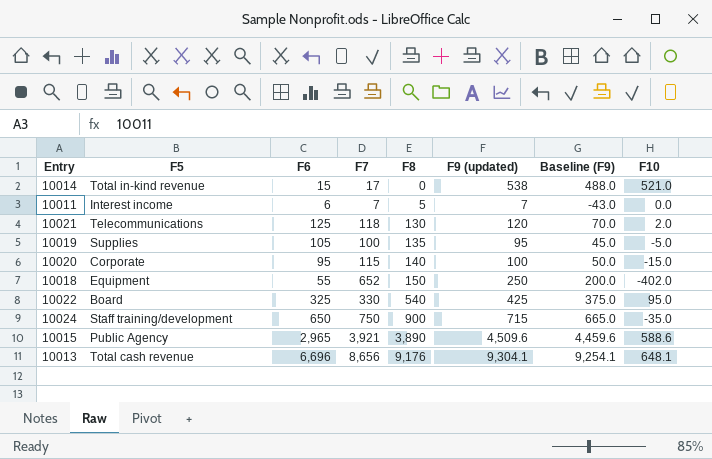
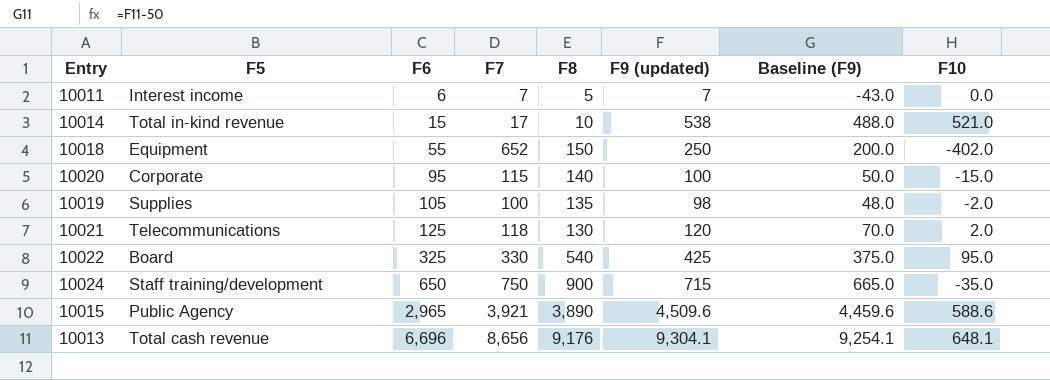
row order: F8 ascending -> F6 ascending
10014 | F8: 0 -> 10
10019 | F9 (updated): 95 -> 98
10019 | Baseline (F9): 45.0 -> 48.0
10019 | F10: -5.0 -> -2.0

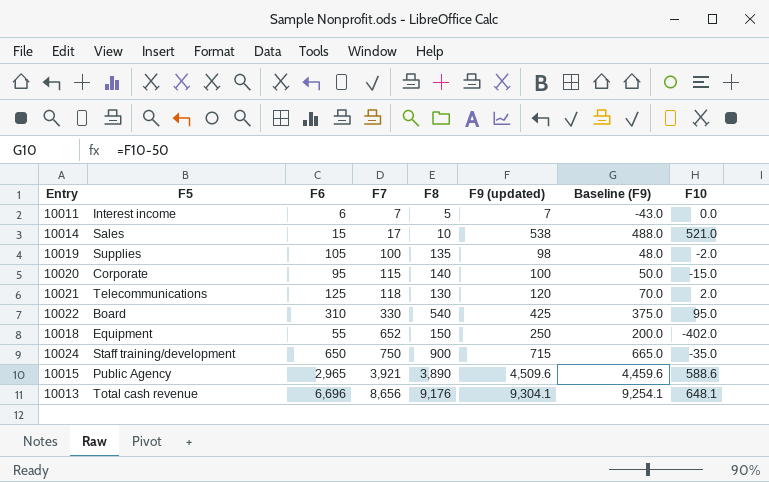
row order: F6 ascending -> F7 ascending
10014 | F5: Total in-kind revenue -> Sales
10022 | F6: 325 -> 310

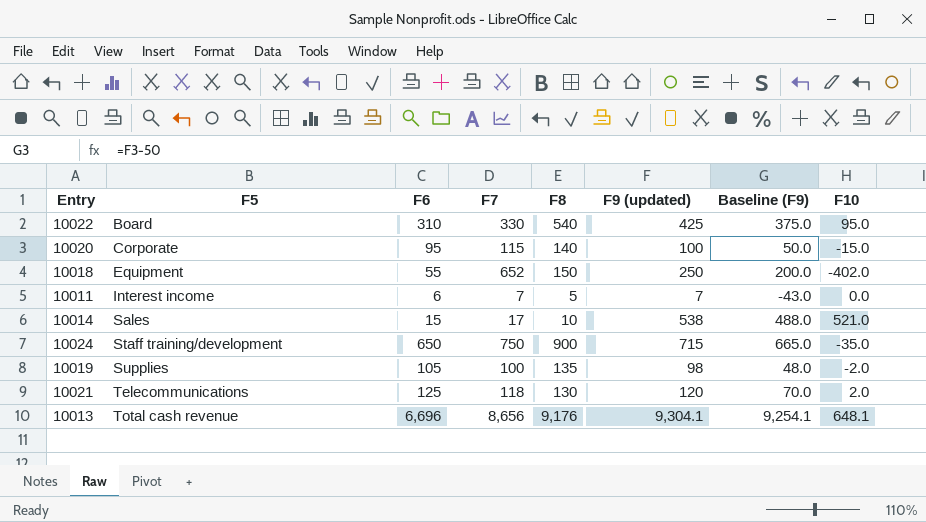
row order: F7 ascending -> F5 ascending
row 10015: Public Agency | 2,965 | 3,921 | 3,890 | 4,509.6 | 4,459.6 | 588.6 -> none

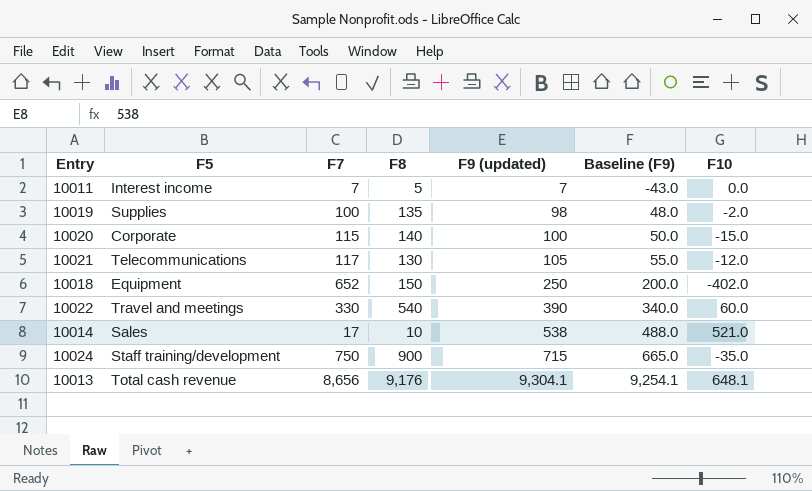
row order: F5 ascending -> F9 (updated) ascending
column F6 | position: 3 -> none
10021 | F7: 118 -> 117
10021 | F9 (updated): 120 -> 105
10021 | Baseline (F9): 70.0 -> 55.0
10021 | F10: 2.0 -> -12.0
10022 | F5: Board -> Travel and meetings
10022 | F9 (updated): 425 -> 390
10022 | Baseline (F9): 375.0 -> 340.0
10022 | F10: 95.0 -> 60.0

